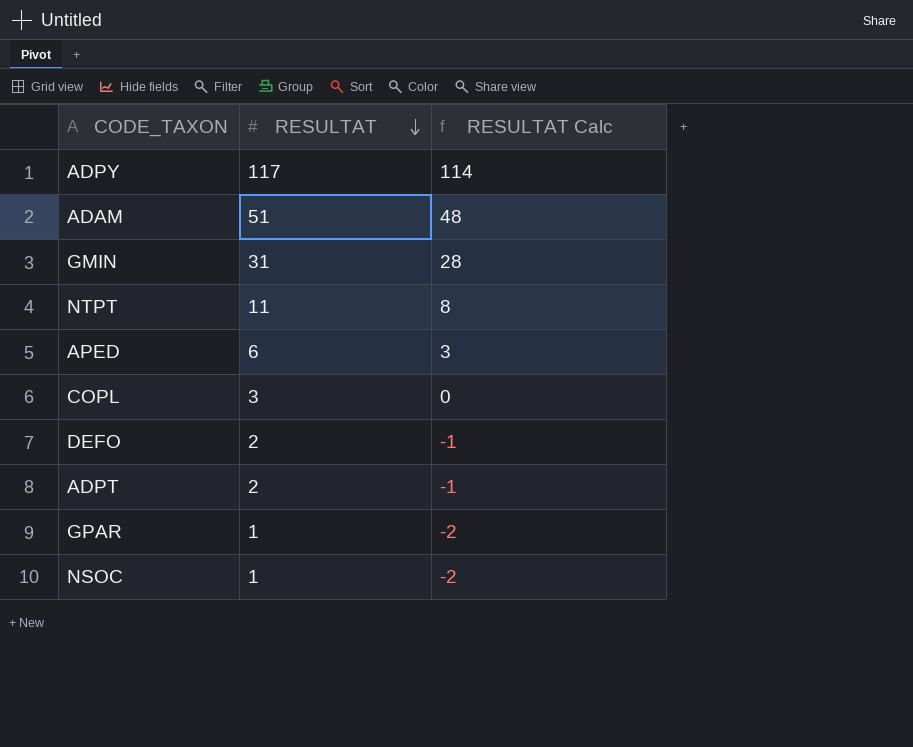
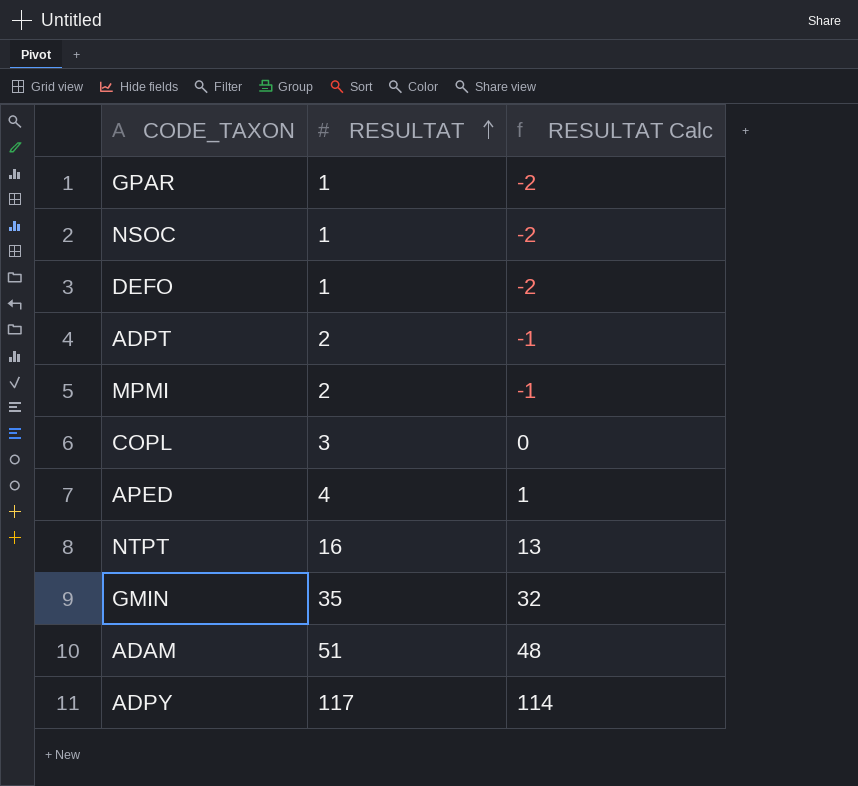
row order: RESULTAT descending -> RESULTAT ascending
DEFO | RESULTAT: 2 -> 1
DEFO | RESULTAT Calc: -1 -> -2
row MPMI: none -> 2 | -1
APED | RESULTAT: 6 -> 4
APED | RESULTAT Calc: 3 -> 1
NTPT | RESULTAT: 11 -> 16
NTPT | RESULTAT Calc: 8 -> 13
GMIN | RESULTAT: 31 -> 35
GMIN | RESULTAT Calc: 28 -> 32

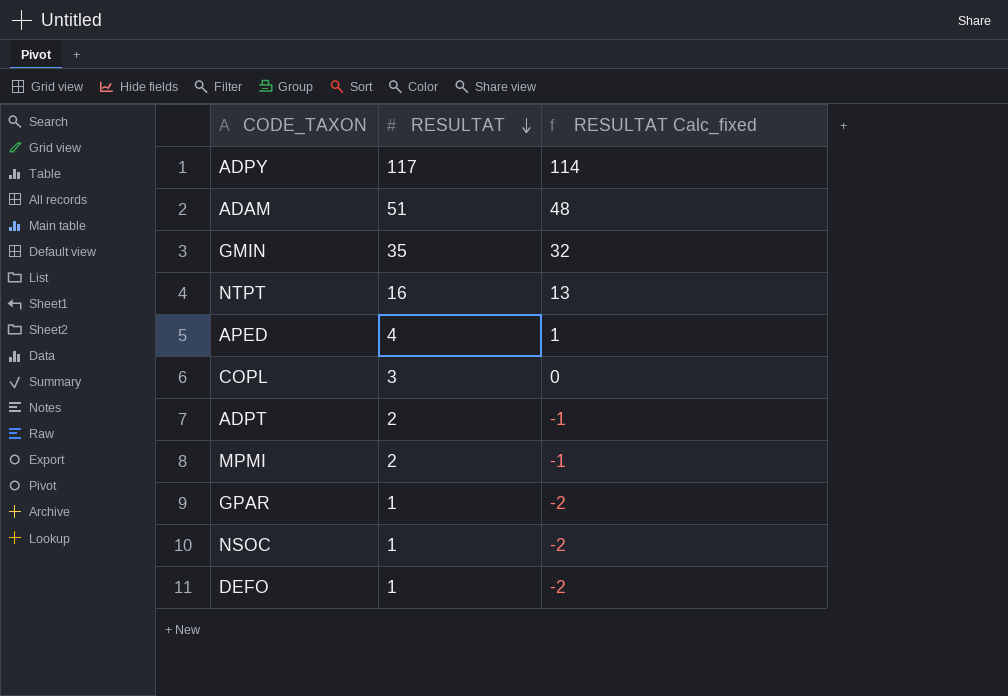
row order: RESULTAT ascending -> RESULTAT descending
column name: RESULTAT Calc -> RESULTAT Calc_fixed

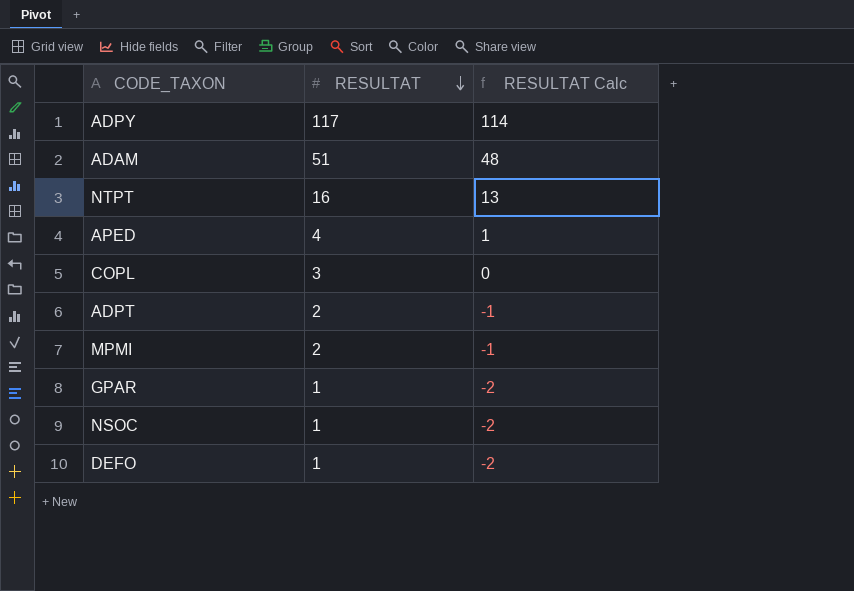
column name: RESULTAT Calc_fixed -> RESULTAT Calc
row GMIN: 35 | 32 -> none

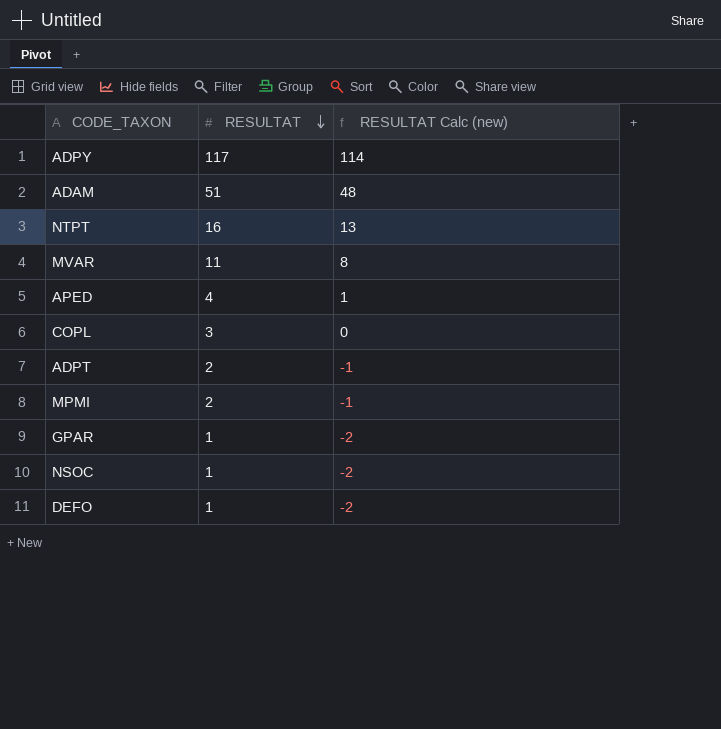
column name: RESULTAT Calc -> RESULTAT Calc (new)
row MVAR: none -> 11 | 8

